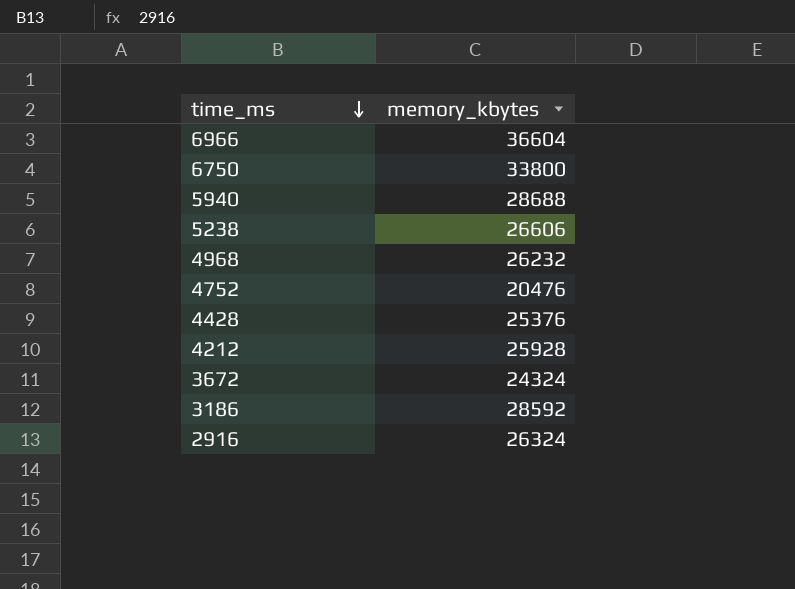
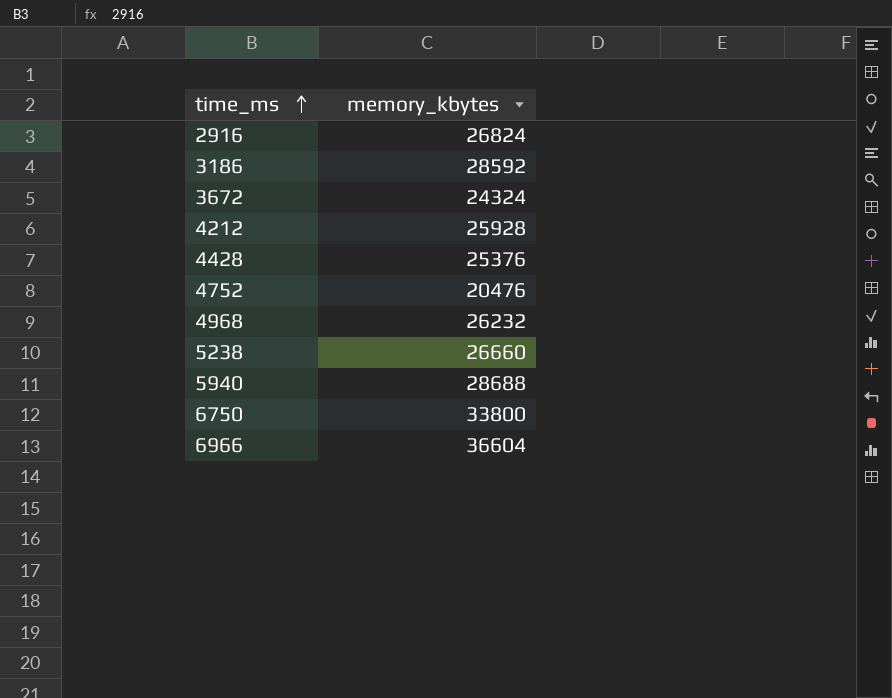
row order: time_ms descending -> time_ms ascending
2916 | memory_kbytes: 26324 -> 26824
5238 | memory_kbytes: 26606 -> 26660

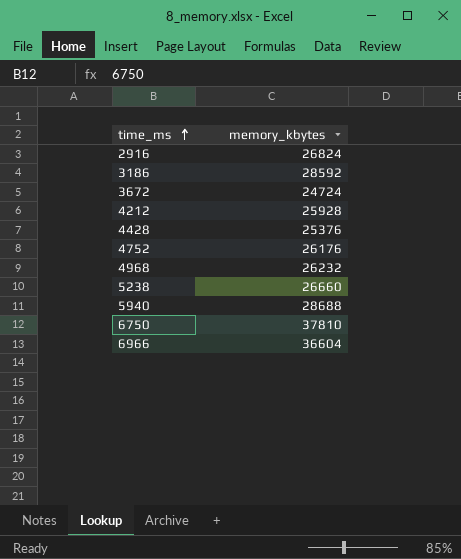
3672 | memory_kbytes: 24324 -> 24724
4752 | memory_kbytes: 20476 -> 26176
6750 | memory_kbytes: 33800 -> 37810

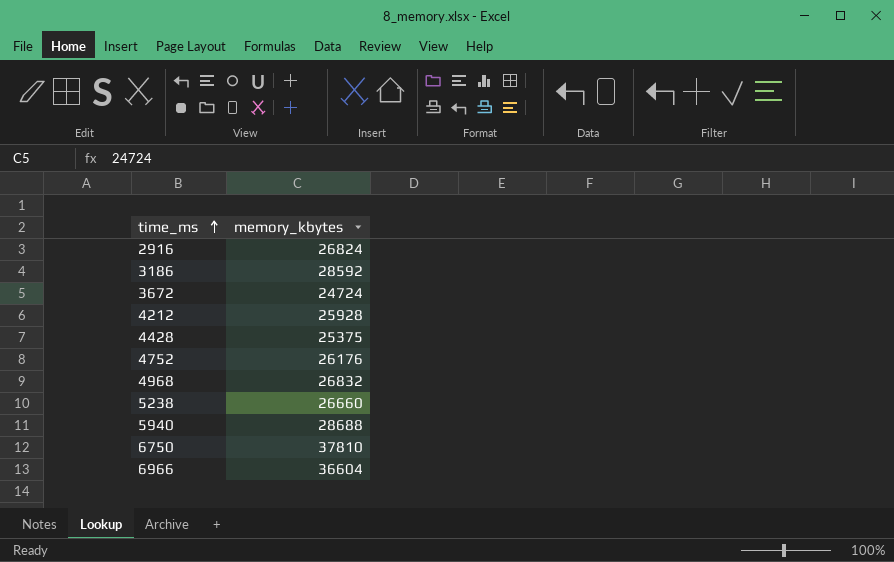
4428 | memory_kbytes: 25376 -> 25375
4968 | memory_kbytes: 26232 -> 26832

